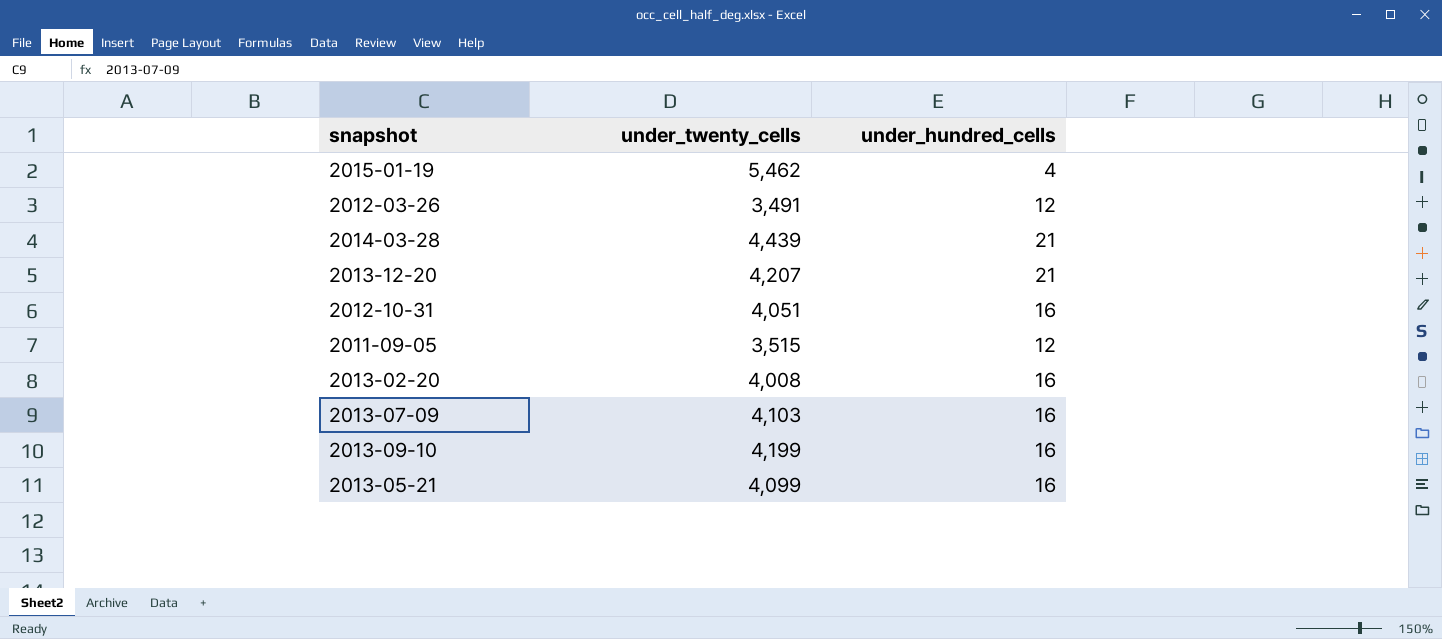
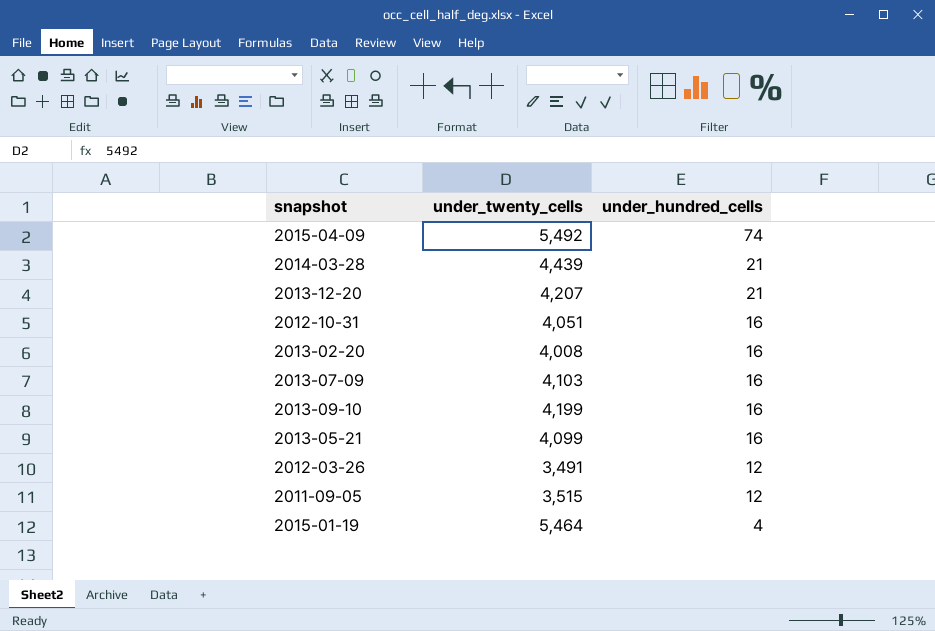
row order: none -> under_hundred_cells descending
row 2015-04-09: none -> 5,492 | 74
2015-01-19 | under_twenty_cells: 5,462 -> 5,464

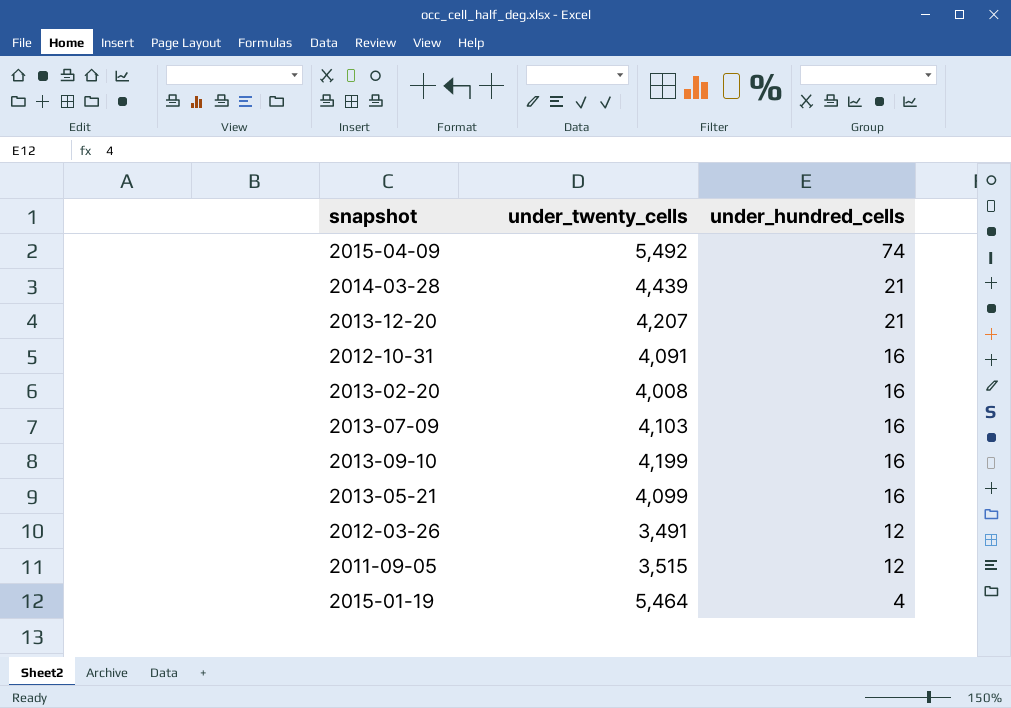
2012-10-31 | under_twenty_cells: 4,051 -> 4,091

